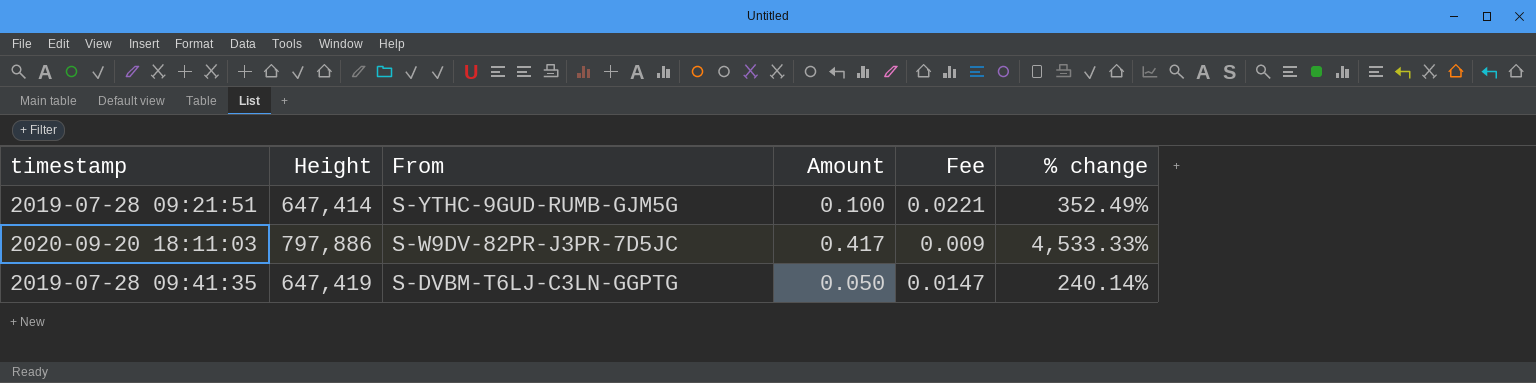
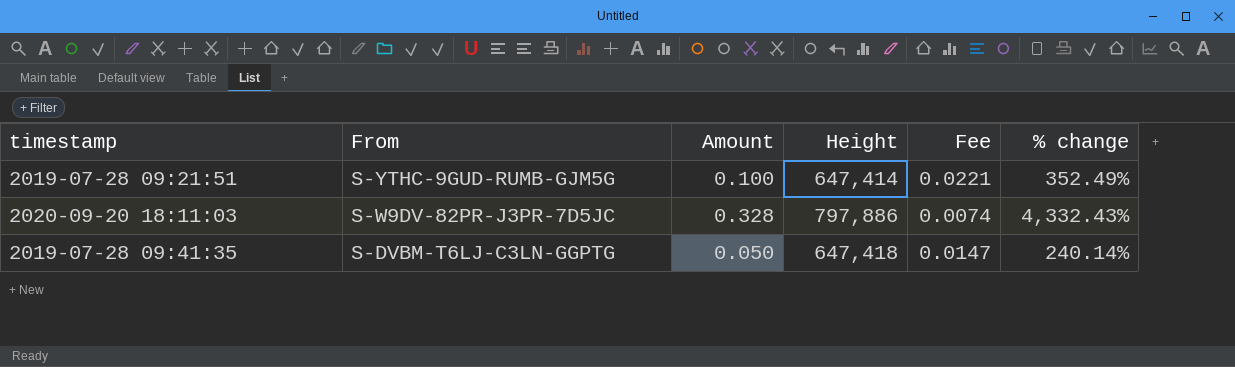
column Height | position: 2 -> 4
2020-09-20 18:11:03 | Amount: 0.417 -> 0.328
2020-09-20 18:11:03 | Fee: 0.009 -> 0.0074
2020-09-20 18:11:03 | % change: 4,533.33% -> 4,332.43%
2019-07-28 09:41:35 | Height: 647,419 -> 647,418

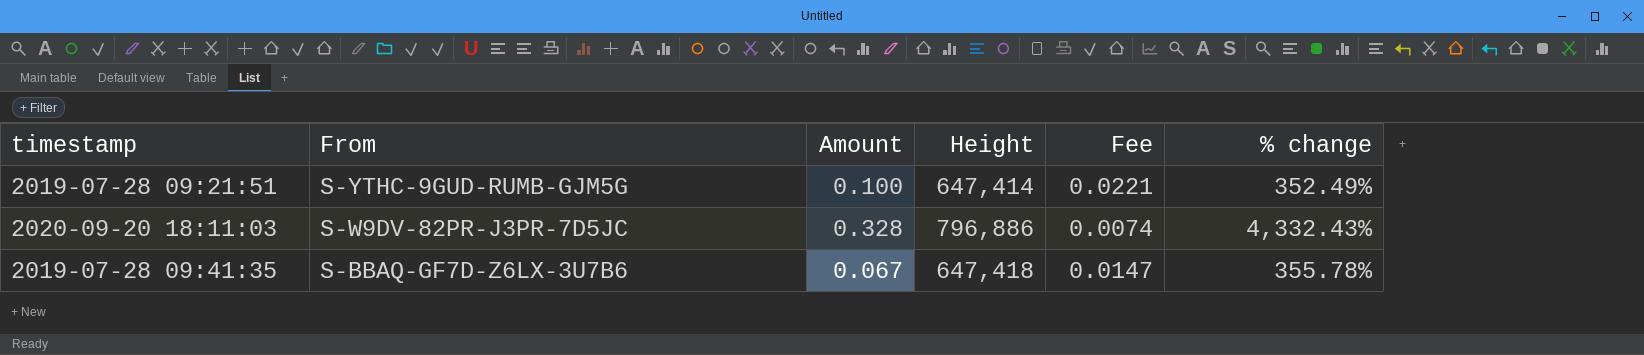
2020-09-20 18:11:03 | Height: 797,886 -> 796,886
2019-07-28 09:41:35 | From: S-DVBM-T6LJ-C3LN-GGPTG -> S-BBAQ-GF7D-Z6LX-3U7B6
2019-07-28 09:41:35 | Amount: 0.050 -> 0.067
2019-07-28 09:41:35 | % change: 240.14% -> 355.78%

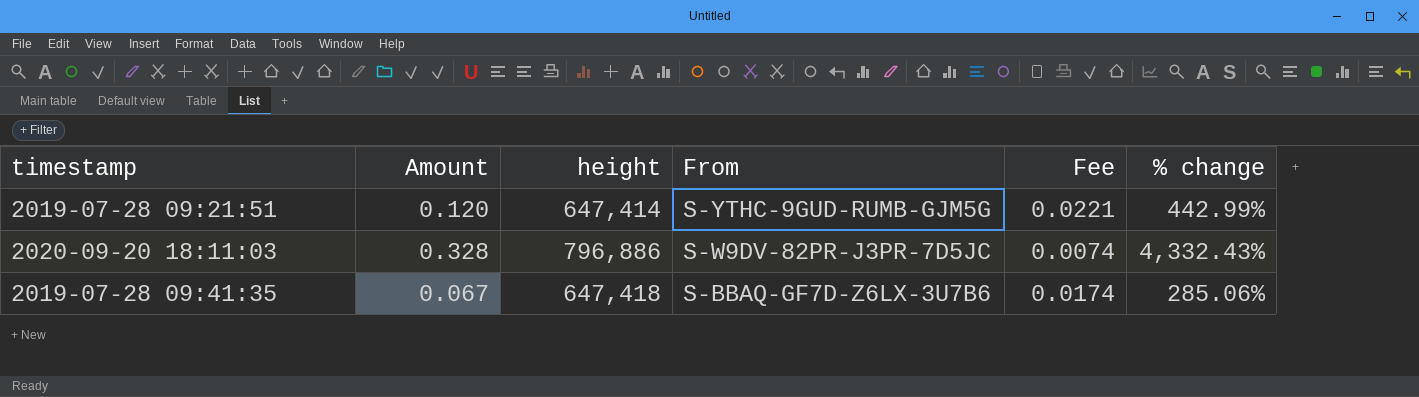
column name: Height -> height
column From | position: 2 -> 4
2019-07-28 09:21:51 | Amount: 0.100 -> 0.120
2019-07-28 09:21:51 | % change: 352.49% -> 442.99%
2019-07-28 09:41:35 | Fee: 0.0147 -> 0.0174
2019-07-28 09:41:35 | % change: 355.78% -> 285.06%

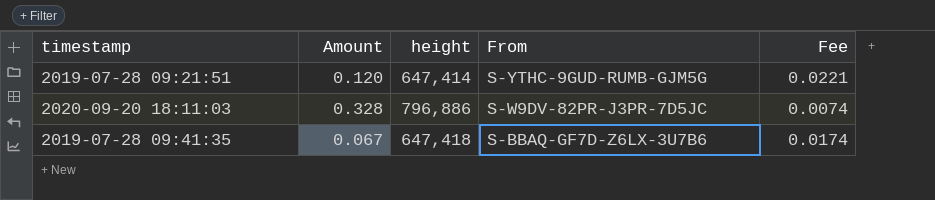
column % change | formula: ([Amount] - [Fee]) / [Fee] -> none

